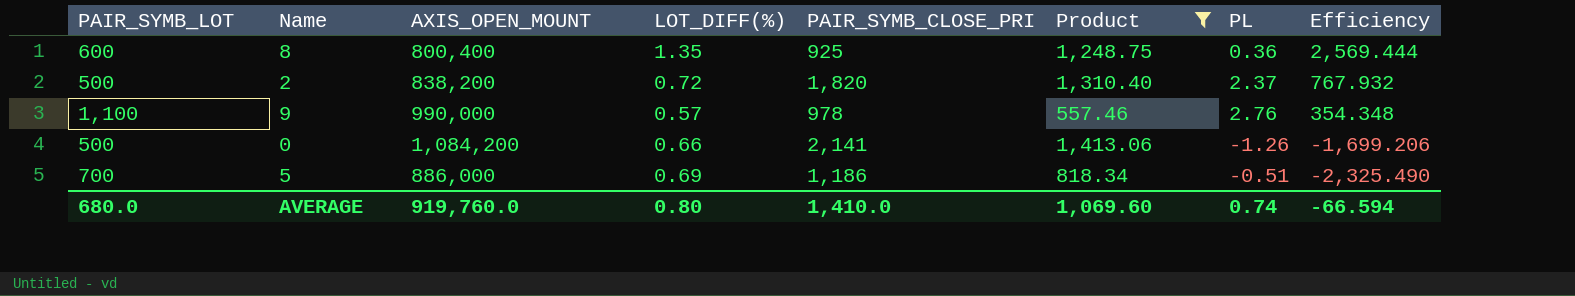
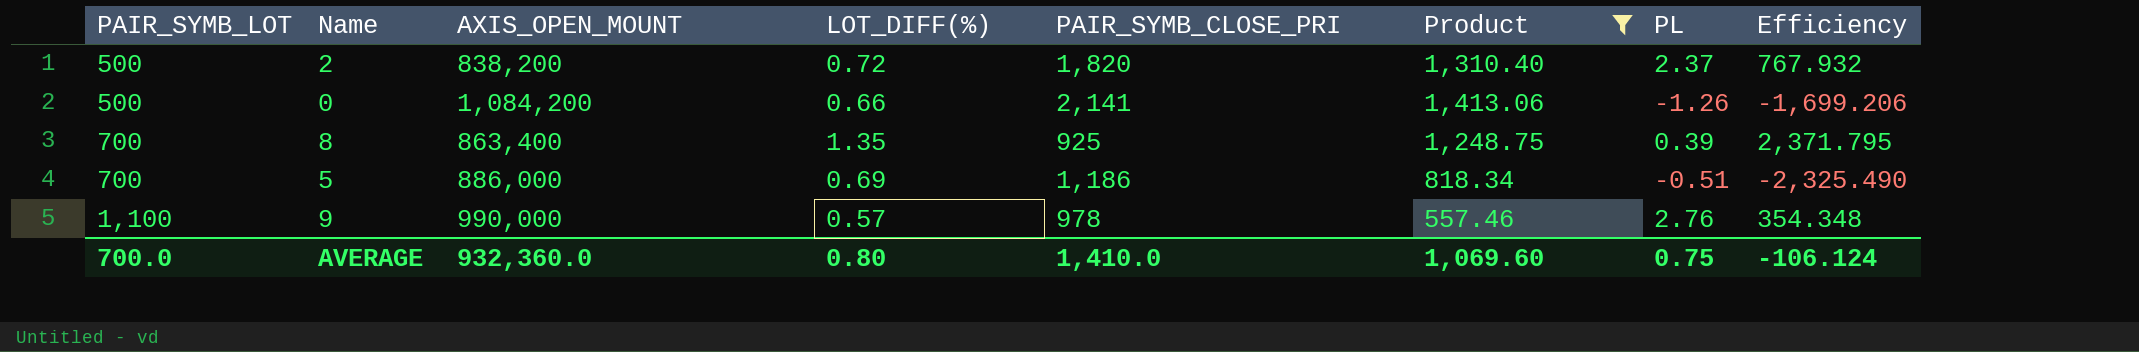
row order: Efficiency descending -> PAIR_SYMB_LOT ascending
8 | PAIR_SYMB_LOT: 600 -> 700
8 | AXIS_OPEN_MOUNT: 800,400 -> 863,400
8 | PL: 0.36 -> 0.39
8 | Efficiency: 2,569.444 -> 2,371.795
AVERAGE | PAIR_SYMB_LOT: 680.0 -> 700.0
AVERAGE | AXIS_OPEN_MOUNT: 919,760.0 -> 932,360.0
AVERAGE | PL: 0.74 -> 0.75
AVERAGE | Efficiency: -66.594 -> -106.124

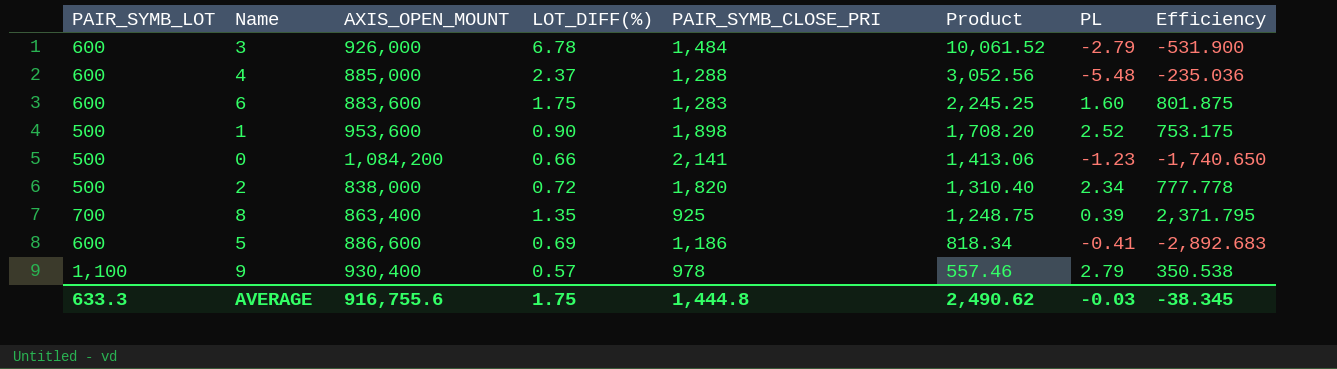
filter: Product <= 1,413.06 -> none
row order: PAIR_SYMB_LOT ascending -> Product descending
0 | PL: -1.26 -> -1.23
0 | Efficiency: -1,699.206 -> -1,740.650
2 | AXIS_OPEN_MOUNT: 838,200 -> 838,000
2 | PL: 2.37 -> 2.34
2 | Efficiency: 767.932 -> 777.778
5 | PAIR_SYMB_LOT: 700 -> 600
5 | AXIS_OPEN_MOUNT: 886,000 -> 886,600
5 | PL: -0.51 -> -0.41
5 | Efficiency: -2,325.490 -> -2,892.683
9 | AXIS_OPEN_MOUNT: 990,000 -> 930,400
9 | PL: 2.76 -> 2.79
9 | Efficiency: 354.348 -> 350.538
AVERAGE | PAIR_SYMB_LOT: 700.0 -> 633.3
AVERAGE | AXIS_OPEN_MOUNT: 932,360.0 -> 916,755.6
AVERAGE | LOT_DIFF(%): 0.80 -> 1.75
AVERAGE | PAIR_SYMB_CLOSE_PRI: 1,410.0 -> 1,444.8
AVERAGE | Product: 1,069.60 -> 2,490.62
AVERAGE | PL: 0.75 -> -0.03
AVERAGE | Efficiency: -106.124 -> -38.345

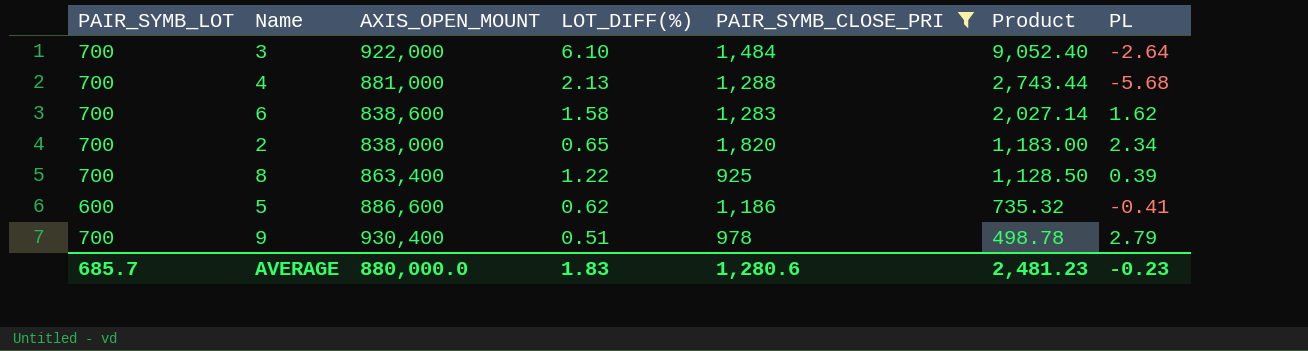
filter: none -> PAIR_SYMB_CLOSE_PRI <= 1,820
column Efficiency | formula: [PAIR_SYMB_CLOSE_PRI] / [PL] -> none
3 | PAIR_SYMB_LOT: 600 -> 700
3 | AXIS_OPEN_MOUNT: 926,000 -> 922,000
3 | LOT_DIFF(%): 6.78 -> 6.10
3 | Product: 10,061.52 -> 9,052.40
3 | PL: -2.79 -> -2.64
4 | PAIR_SYMB_LOT: 600 -> 700
4 | AXIS_OPEN_MOUNT: 885,000 -> 881,000
4 | LOT_DIFF(%): 2.37 -> 2.13
4 | Product: 3,052.56 -> 2,743.44
4 | PL: -5.48 -> -5.68
6 | PAIR_SYMB_LOT: 600 -> 700
6 | AXIS_OPEN_MOUNT: 883,600 -> 838,600
6 | LOT_DIFF(%): 1.75 -> 1.58
6 | Product: 2,245.25 -> 2,027.14
6 | PL: 1.60 -> 1.62
2 | PAIR_SYMB_LOT: 500 -> 700
2 | LOT_DIFF(%): 0.72 -> 0.65
2 | Product: 1,310.40 -> 1,183.00
8 | LOT_DIFF(%): 1.35 -> 1.22
8 | Product: 1,248.75 -> 1,128.50
5 | LOT_DIFF(%): 0.69 -> 0.62
5 | Product: 818.34 -> 735.32
9 | PAIR_SYMB_LOT: 1,100 -> 700
9 | LOT_DIFF(%): 0.57 -> 0.51
9 | Product: 557.46 -> 498.78
AVERAGE | PAIR_SYMB_LOT: 633.3 -> 685.7
AVERAGE | AXIS_OPEN_MOUNT: 916,755.6 -> 880,000.0
AVERAGE | LOT_DIFF(%): 1.75 -> 1.83
AVERAGE | PAIR_SYMB_CLOSE_PRI: 1,444.8 -> 1,280.6
AVERAGE | Product: 2,490.62 -> 2,481.23
AVERAGE | PL: -0.03 -> -0.23

